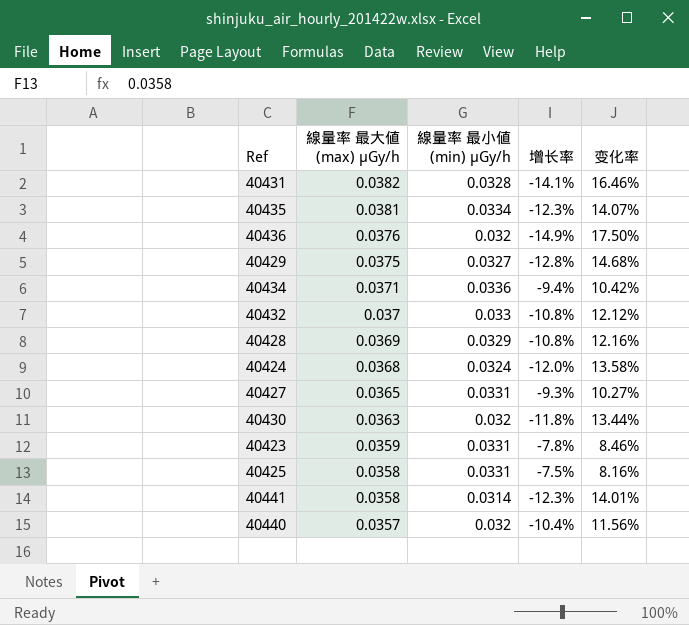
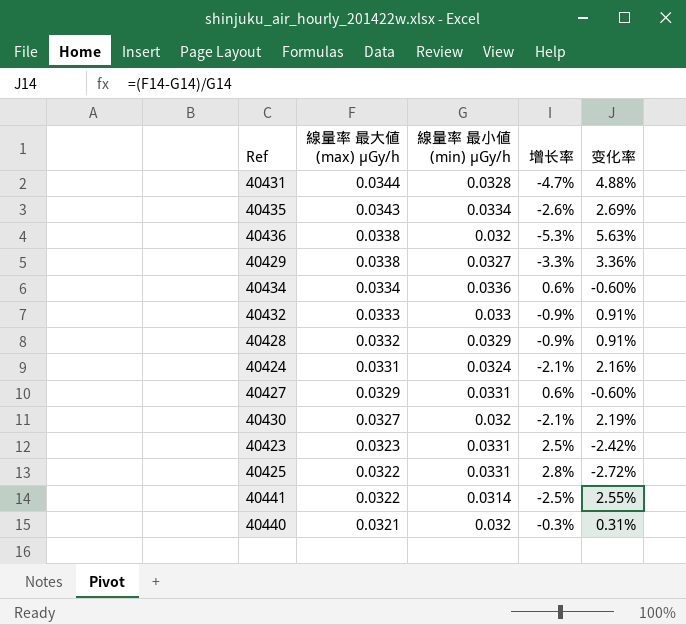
40431 | 線量率 最大値 (max) μGy/h: 0.0382 -> 0.0344
40431 | 增长率: -14.1% -> -4.7%
40431 | 变化率: 16.46% -> 4.88%
40435 | 線量率 最大値 (max) μGy/h: 0.0381 -> 0.0343
40435 | 增长率: -12.3% -> -2.6%
40435 | 变化率: 14.07% -> 2.69%
40436 | 線量率 最大値 (max) μGy/h: 0.0376 -> 0.0338
40436 | 增长率: -14.9% -> -5.3%
40436 | 变化率: 17.50% -> 5.63%
40429 | 線量率 最大値 (max) μGy/h: 0.0375 -> 0.0338
40429 | 增长率: -12.8% -> -3.3%
40429 | 变化率: 14.68% -> 3.36%
40434 | 線量率 最大値 (max) μGy/h: 0.0371 -> 0.0334
40434 | 增长率: -9.4% -> 0.6%
40434 | 变化率: 10.42% -> -0.60%
40432 | 線量率 最大値 (max) μGy/h: 0.037 -> 0.0333
40432 | 增长率: -10.8% -> -0.9%
40432 | 变化率: 12.12% -> 0.91%
40428 | 線量率 最大値 (max) μGy/h: 0.0369 -> 0.0332
40428 | 增长率: -10.8% -> -0.9%
40428 | 变化率: 12.16% -> 0.91%
40424 | 線量率 最大値 (max) μGy/h: 0.0368 -> 0.0331
40424 | 增长率: -12.0% -> -2.1%
40424 | 变化率: 13.58% -> 2.16%
40427 | 線量率 最大値 (max) μGy/h: 0.0365 -> 0.0329
40427 | 增长率: -9.3% -> 0.6%
40427 | 变化率: 10.27% -> -0.60%
40430 | 線量率 最大値 (max) μGy/h: 0.0363 -> 0.0327
40430 | 增长率: -11.8% -> -2.1%
40430 | 变化率: 13.44% -> 2.19%
40423 | 線量率 最大値 (max) μGy/h: 0.0359 -> 0.0323
40423 | 增长率: -7.8% -> 2.5%
40423 | 变化率: 8.46% -> -2.42%
40425 | 線量率 最大値 (max) μGy/h: 0.0358 -> 0.0322
40425 | 增长率: -7.5% -> 2.8%
40425 | 变化率: 8.16% -> -2.72%
40441 | 線量率 最大値 (max) μGy/h: 0.0358 -> 0.0322
40441 | 增长率: -12.3% -> -2.5%
40441 | 变化率: 14.01% -> 2.55%
40440 | 線量率 最大値 (max) μGy/h: 0.0357 -> 0.0321
40440 | 增长率: -10.4% -> -0.3%
40440 | 变化率: 11.56% -> 0.31%

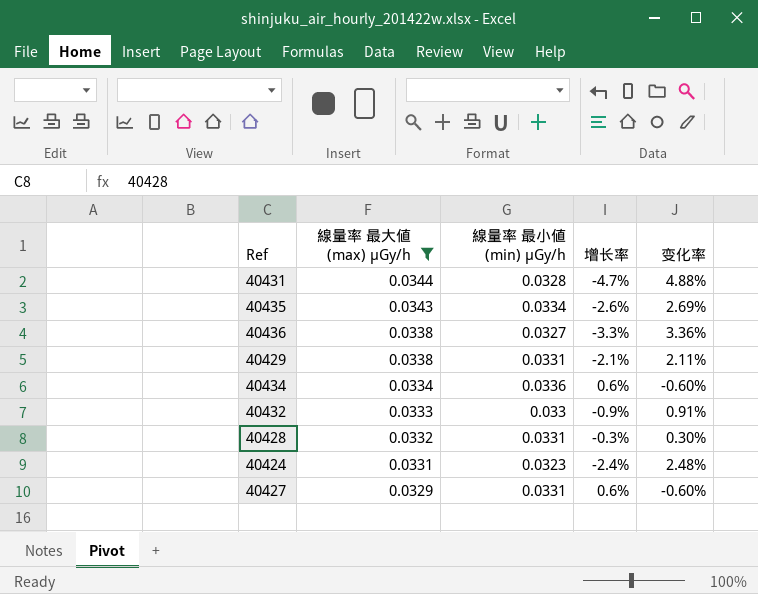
filter: none -> 線量率 最大値 (max) μGy/h >= 0.0329
40436 | 線量率 最小値 (min) μGy/h: 0.032 -> 0.0327
40436 | 增长率: -5.3% -> -3.3%
40436 | 变化率: 5.63% -> 3.36%
40429 | 線量率 最小値 (min) μGy/h: 0.0327 -> 0.0331
40429 | 增长率: -3.3% -> -2.1%
40429 | 变化率: 3.36% -> 2.11%
40428 | 線量率 最小値 (min) μGy/h: 0.0329 -> 0.0331
40428 | 增长率: -0.9% -> -0.3%
40428 | 变化率: 0.91% -> 0.30%
40424 | 線量率 最小値 (min) μGy/h: 0.0324 -> 0.0323
40424 | 增长率: -2.1% -> -2.4%
40424 | 变化率: 2.16% -> 2.48%

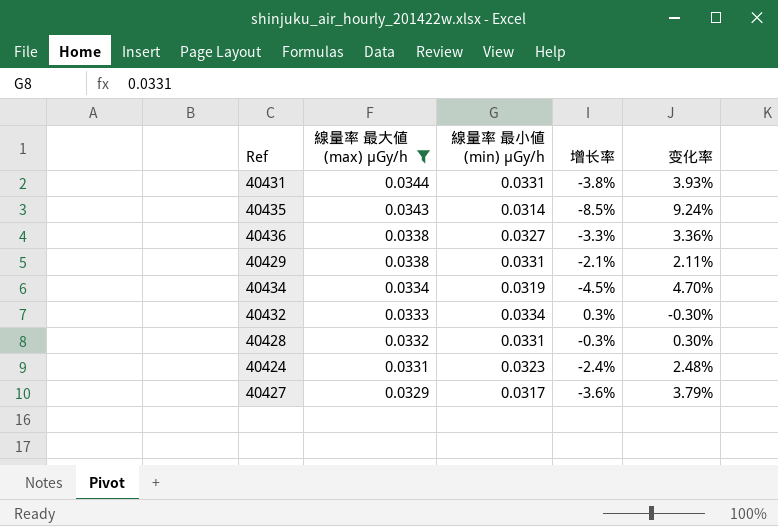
40431 | 線量率 最小値 (min) μGy/h: 0.0328 -> 0.0331
40431 | 增长率: -4.7% -> -3.8%
40431 | 变化率: 4.88% -> 3.93%
40435 | 線量率 最小値 (min) μGy/h: 0.0334 -> 0.0314
40435 | 增长率: -2.6% -> -8.5%
40435 | 变化率: 2.69% -> 9.24%
40434 | 線量率 最小値 (min) μGy/h: 0.0336 -> 0.0319
40434 | 增长率: 0.6% -> -4.5%
40434 | 变化率: -0.60% -> 4.70%
40432 | 線量率 最小値 (min) μGy/h: 0.033 -> 0.0334
40432 | 增长率: -0.9% -> 0.3%
40432 | 变化率: 0.91% -> -0.30%
40427 | 線量率 最小値 (min) μGy/h: 0.0331 -> 0.0317
40427 | 增长率: 0.6% -> -3.6%
40427 | 变化率: -0.60% -> 3.79%

